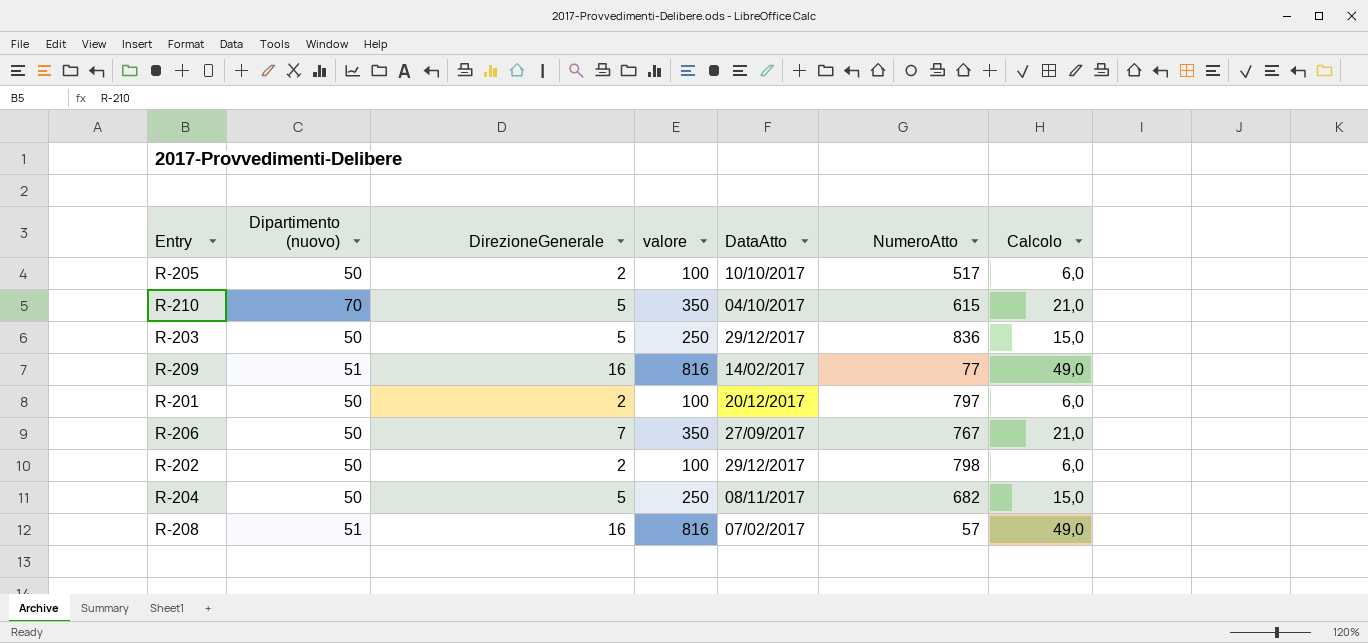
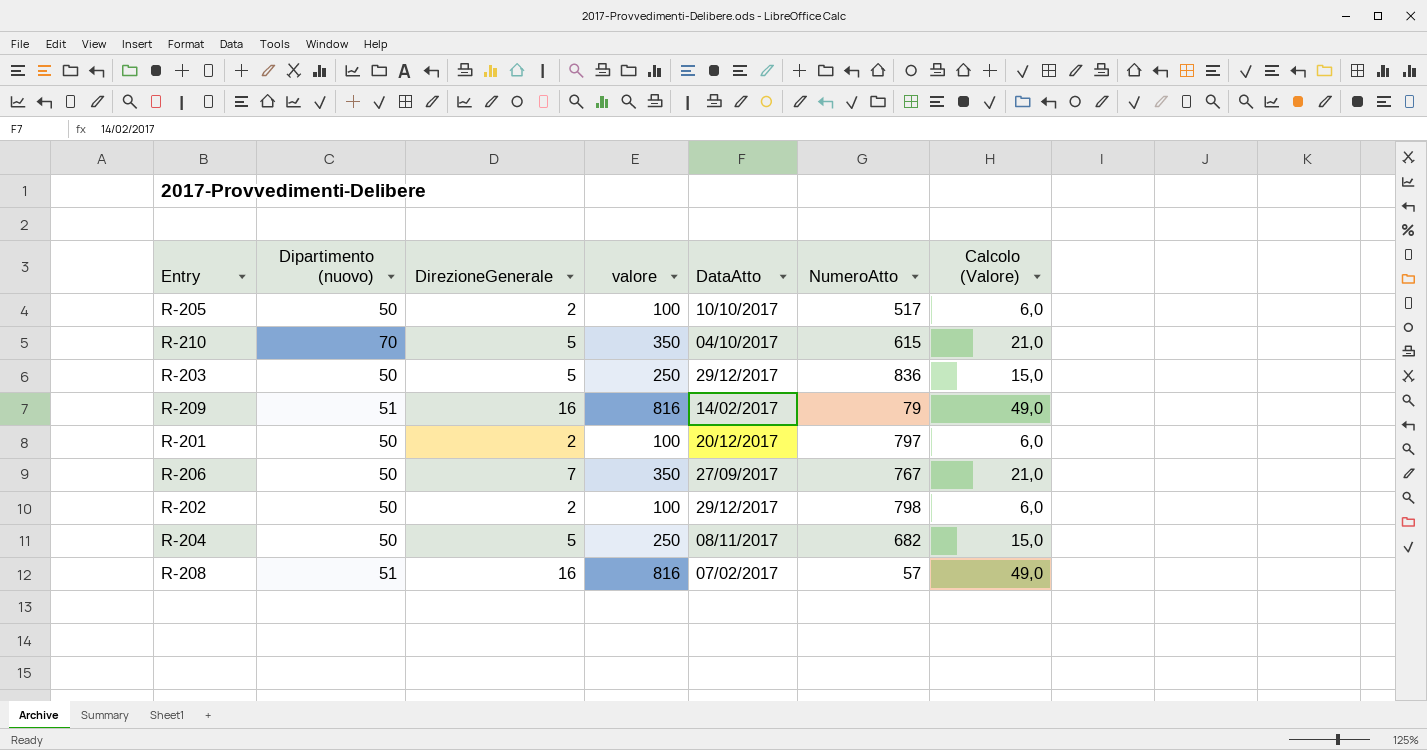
column name: Calcolo -> Calcolo (Valore)
R-209 | NumeroAtto: 77 -> 79

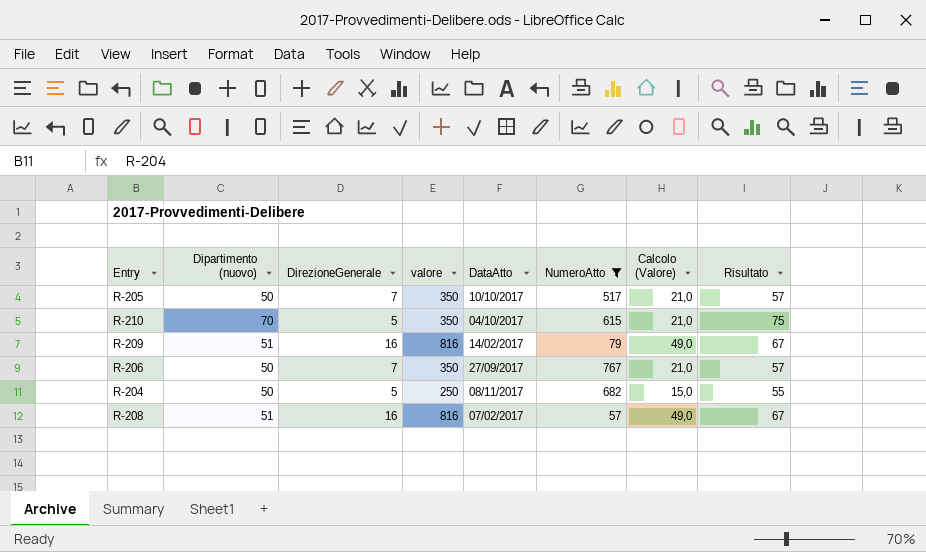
filter: none -> NumeroAtto <= 767
column Risultato | formula: none -> [Dipartimento (nuovo)] + [DirezioneGenerale]
R-205 | DirezioneGenerale: 2 -> 7
R-205 | valore: 100 -> 350
R-205 | Calcolo (Valore): 6,0 -> 21,0

